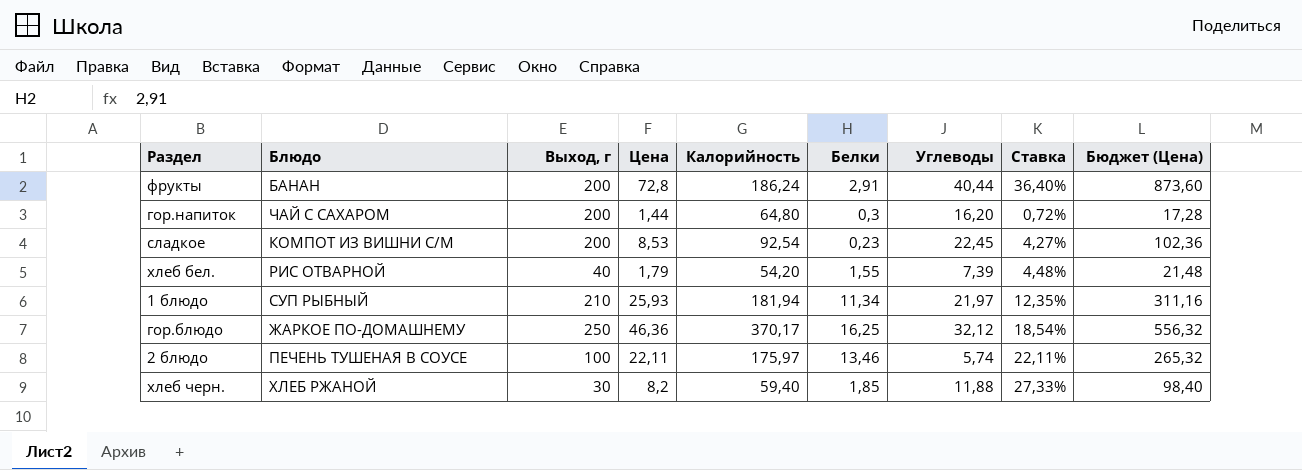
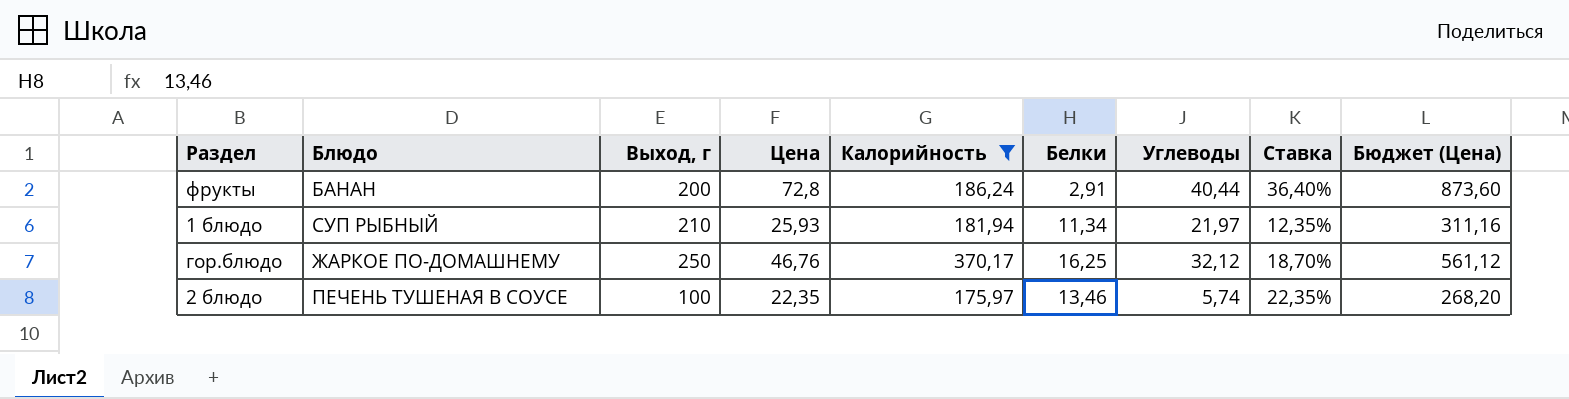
filter: none -> Калорийность >= 175,97
гор.блюдо | Цена: 46,36 -> 46,76
гор.блюдо | Ставка: 18,54% -> 18,70%
гор.блюдо | Бюджет (Цена): 556,32 -> 561,12
2 блюдо | Цена: 22,11 -> 22,35
2 блюдо | Ставка: 22,11% -> 22,35%
2 блюдо | Бюджет (Цена): 265,32 -> 268,20

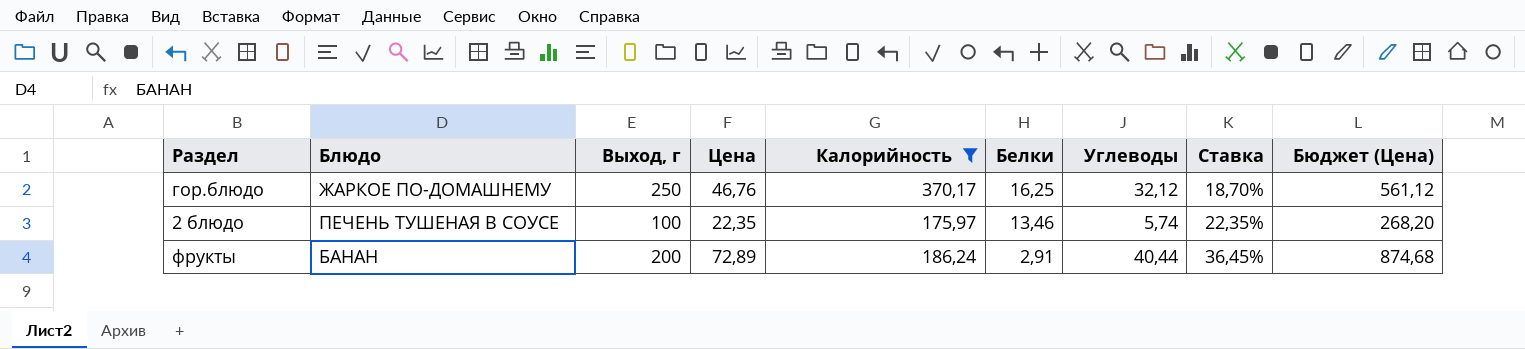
row order: none -> Белки descending
row 1 блюдо: СУП РЫБНЫЙ | 210 | 25,93 | 181,94 | 11,34 | 21,97 | 12,35% | 311,16 -> none
фрукты | Цена: 72,8 -> 72,89
фрукты | Ставка: 36,40% -> 36,45%
фрукты | Бюджет (Цена): 873,60 -> 874,68

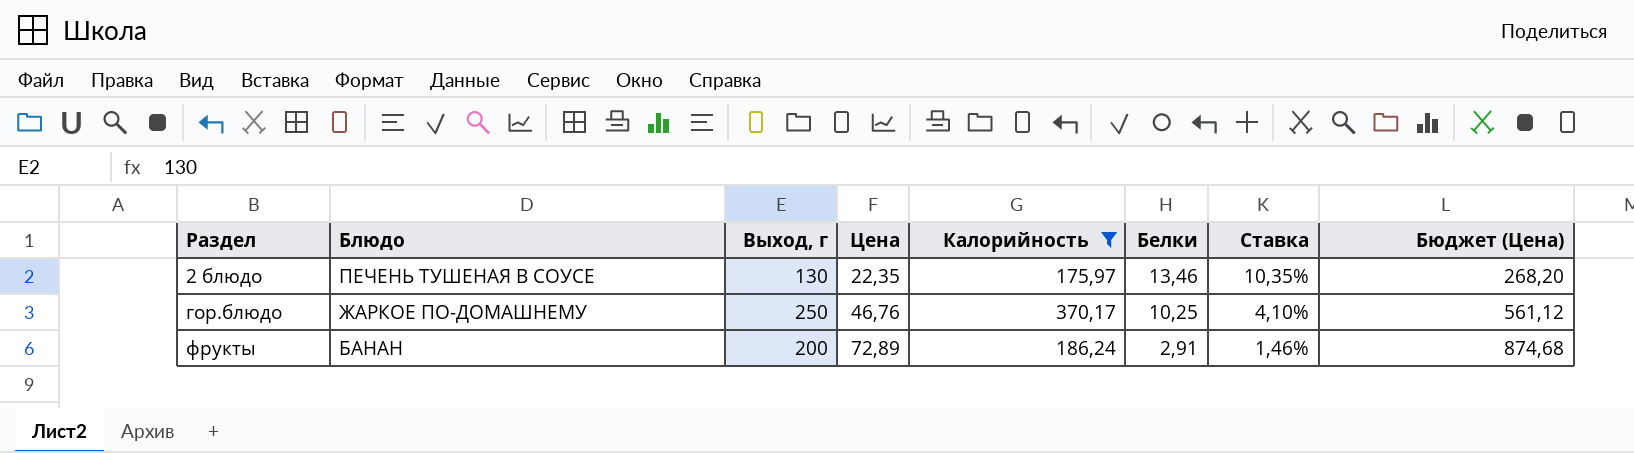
row order: Белки descending -> Раздел ascending
column Углеводы | position: 7 -> none
column Ставка | formula: [Цена] / [Выход, г] -> [Белки] / [Выход, г]
2 блюдо | Выход, г: 100 -> 130
гор.блюдо | Белки: 16,25 -> 10,25

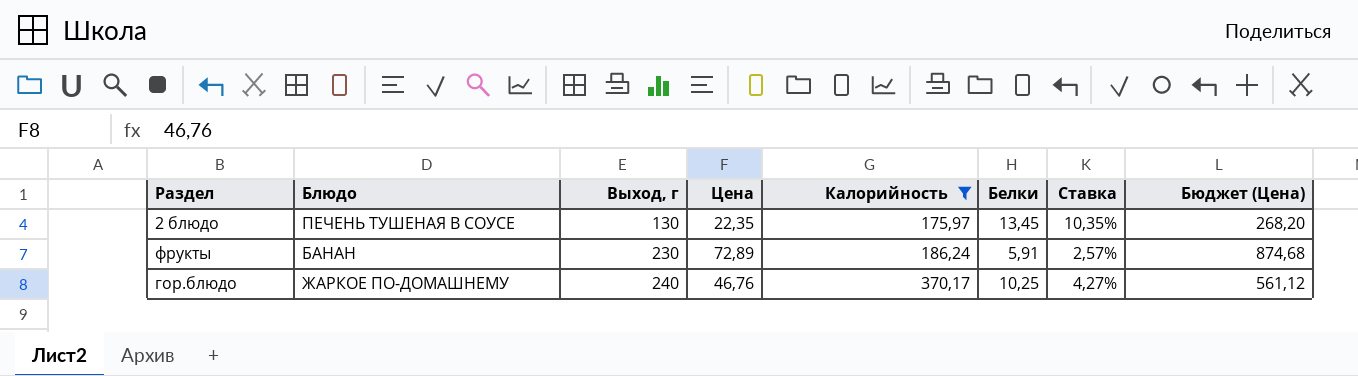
row order: Раздел ascending -> Выход, г ascending
2 блюдо | Белки: 13,46 -> 13,45
фрукты | Выход, г: 200 -> 230
фрукты | Белки: 2,91 -> 5,91
фрукты | Ставка: 1,46% -> 2,57%
гор.блюдо | Выход, г: 250 -> 240
гор.блюдо | Ставка: 4,10% -> 4,27%

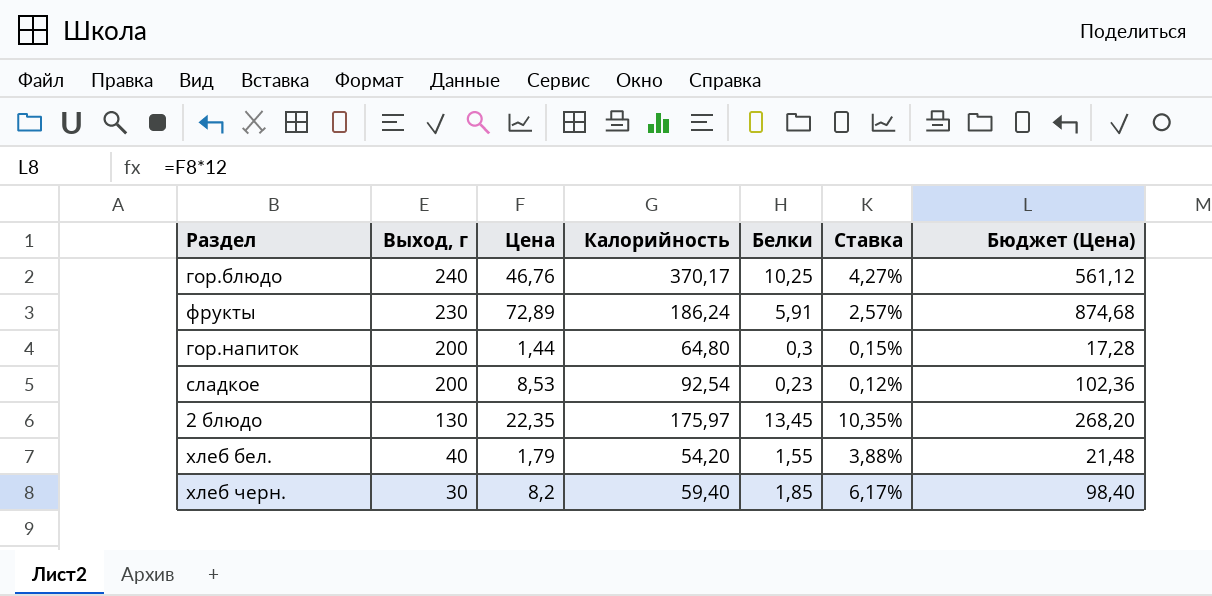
filter: Калорийность >= 175,97 -> none
row order: Выход, г ascending -> Выход, г descending
column Блюдо | position: 2 -> none

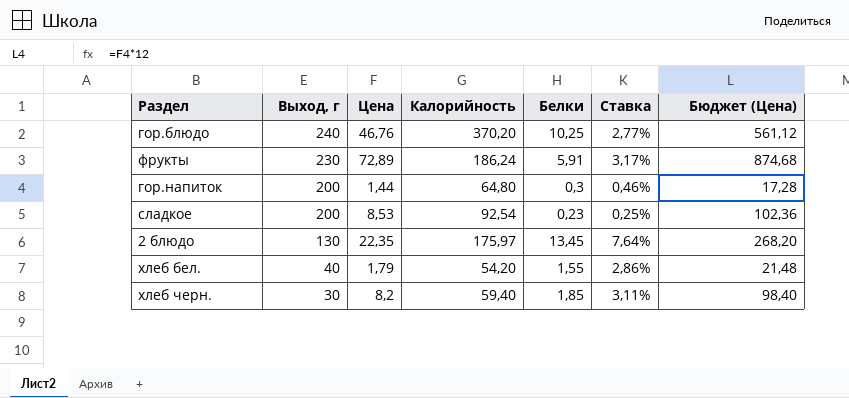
column Ставка | formula: [Белки] / [Выход, г] -> [Белки] / [Калорийность]
гор.блюдо | Калорийность: 370,17 -> 370,20

